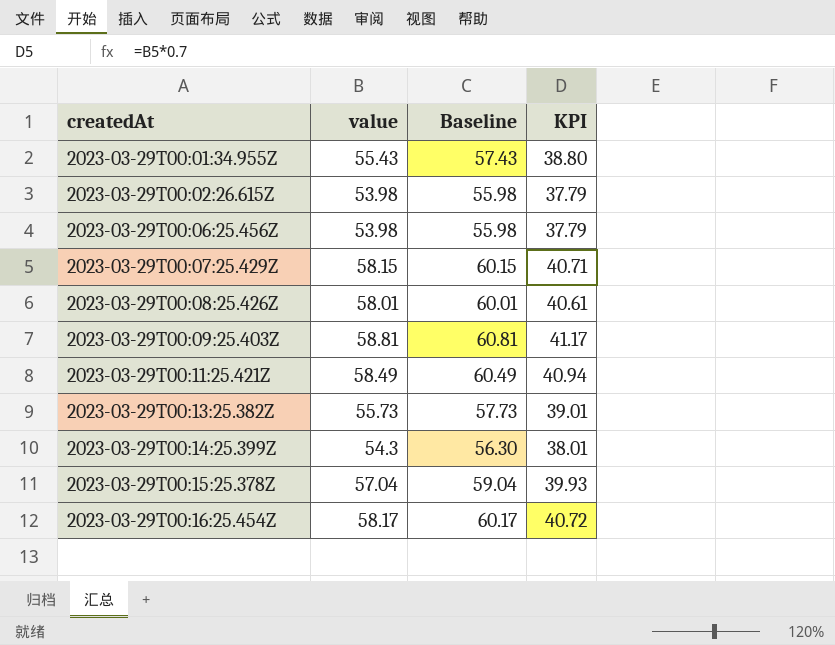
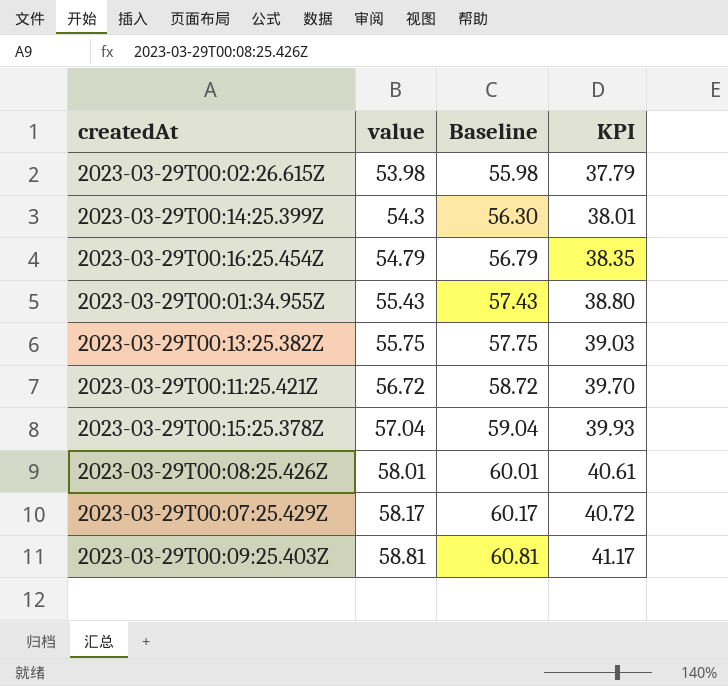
row order: createdAt ascending -> value ascending
row 2023-03-29T00:06:25.456Z: 53.98 | 55.98 | 37.79 -> none
2023-03-29T00:16:25.454Z | value: 58.17 -> 54.79
2023-03-29T00:16:25.454Z | Baseline: 60.17 -> 56.79
2023-03-29T00:16:25.454Z | KPI: 40.72 -> 38.35
2023-03-29T00:13:25.382Z | value: 55.73 -> 55.75
2023-03-29T00:13:25.382Z | Baseline: 57.73 -> 57.75
2023-03-29T00:13:25.382Z | KPI: 39.01 -> 39.03
2023-03-29T00:11:25.421Z | value: 58.49 -> 56.72
2023-03-29T00:11:25.421Z | Baseline: 60.49 -> 58.72
2023-03-29T00:11:25.421Z | KPI: 40.94 -> 39.70
2023-03-29T00:07:25.429Z | value: 58.15 -> 58.17
2023-03-29T00:07:25.429Z | Baseline: 60.15 -> 60.17
2023-03-29T00:07:25.429Z | KPI: 40.71 -> 40.72

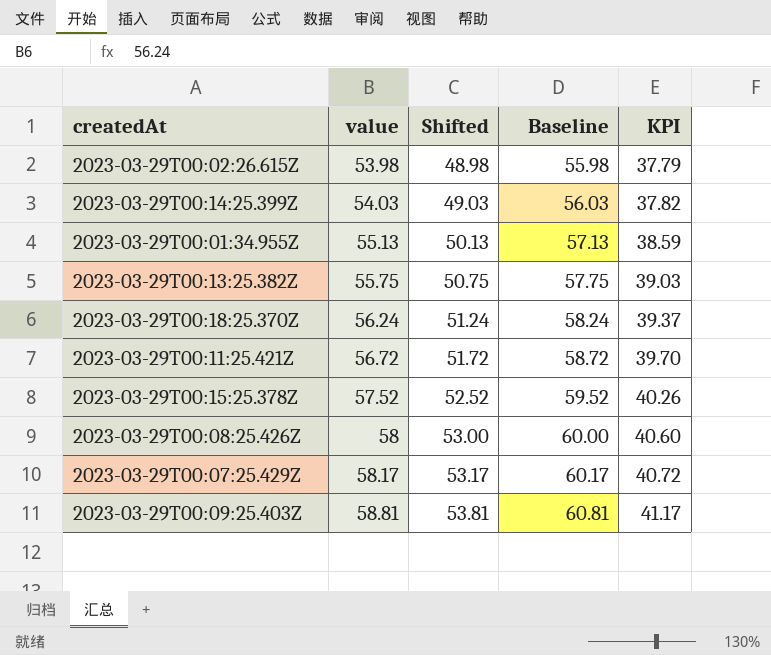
column Shifted | formula: none -> [value] - 5
row 2023-03-29T00:16:25.454Z: 54.79 | 56.79 | 38.35 -> none
2023-03-29T00:14:25.399Z | value: 54.3 -> 54.03
2023-03-29T00:14:25.399Z | Baseline: 56.30 -> 56.03
2023-03-29T00:14:25.399Z | KPI: 38.01 -> 37.82
2023-03-29T00:01:34.955Z | value: 55.43 -> 55.13
2023-03-29T00:01:34.955Z | Baseline: 57.43 -> 57.13
2023-03-29T00:01:34.955Z | KPI: 38.80 -> 38.59
row 2023-03-29T00:18:25.370Z: none -> 56.24 | 51.24 | 58.24 | 39.37
2023-03-29T00:15:25.378Z | value: 57.04 -> 57.52
2023-03-29T00:15:25.378Z | Baseline: 59.04 -> 59.52
2023-03-29T00:15:25.378Z | KPI: 39.93 -> 40.26
2023-03-29T00:08:25.426Z | value: 58.01 -> 58
2023-03-29T00:08:25.426Z | Baseline: 60.01 -> 60.00
2023-03-29T00:08:25.426Z | KPI: 40.61 -> 40.60

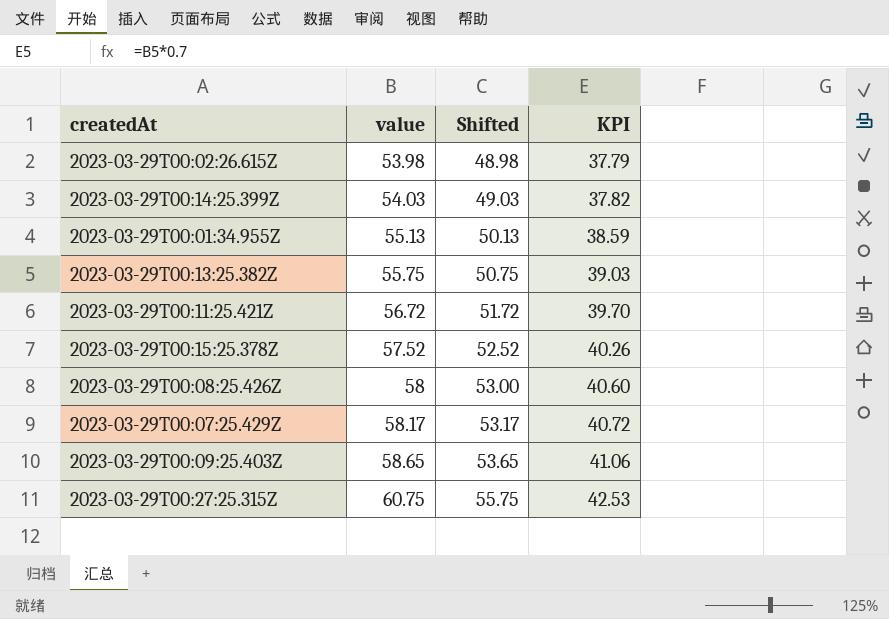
column Baseline | formula: [value] + 2 -> none
row 2023-03-29T00:18:25.370Z: 56.24 | 51.24 | 58.24 | 39.37 -> none
2023-03-29T00:09:25.403Z | value: 58.81 -> 58.65
2023-03-29T00:09:25.403Z | Shifted: 53.81 -> 53.65
2023-03-29T00:09:25.403Z | KPI: 41.17 -> 41.06
row 2023-03-29T00:27:25.315Z: none -> 60.75 | 55.75 | 42.53

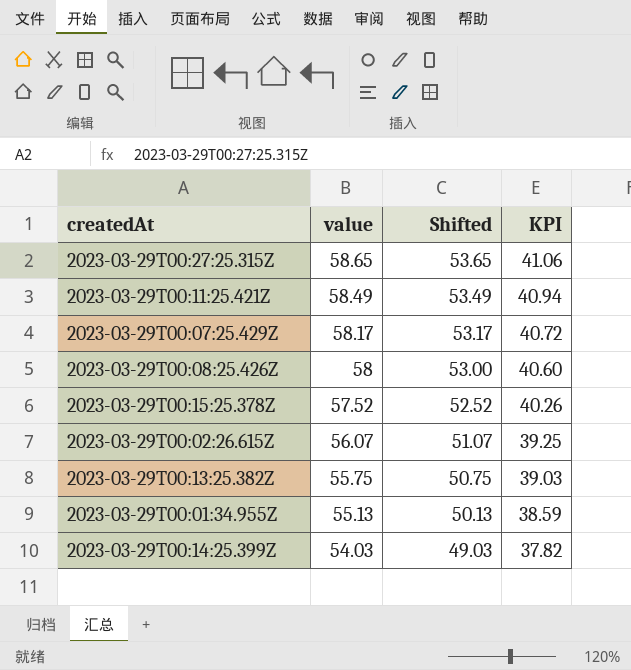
row order: value ascending -> value descending
row 2023-03-29T00:09:25.403Z: 58.65 | 53.65 | 41.06 -> none
2023-03-29T00:27:25.315Z | value: 60.75 -> 58.65
2023-03-29T00:27:25.315Z | Shifted: 55.75 -> 53.65
2023-03-29T00:27:25.315Z | KPI: 42.53 -> 41.06
2023-03-29T00:11:25.421Z | value: 56.72 -> 58.49
2023-03-29T00:11:25.421Z | Shifted: 51.72 -> 53.49
2023-03-29T00:11:25.421Z | KPI: 39.70 -> 40.94
2023-03-29T00:02:26.615Z | value: 53.98 -> 56.07
2023-03-29T00:02:26.615Z | Shifted: 48.98 -> 51.07
2023-03-29T00:02:26.615Z | KPI: 37.79 -> 39.25

